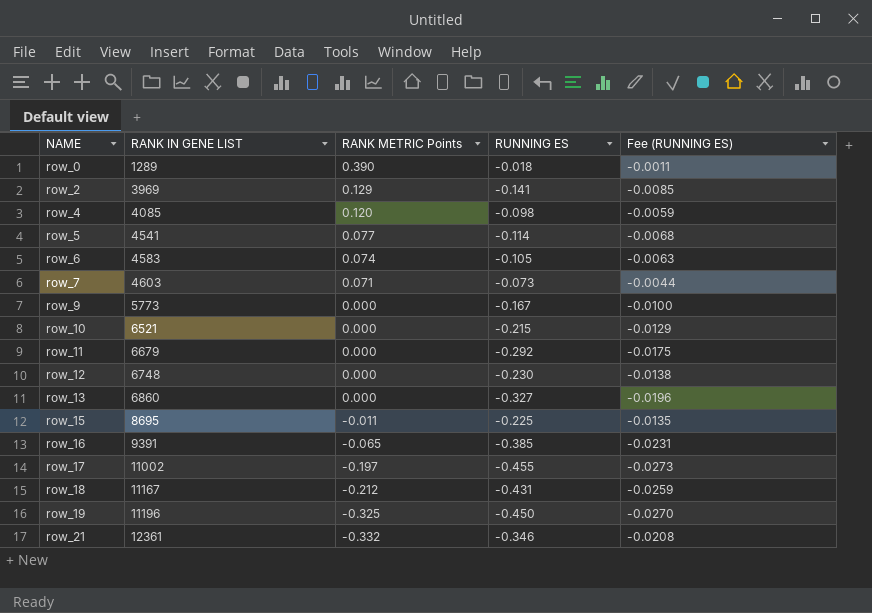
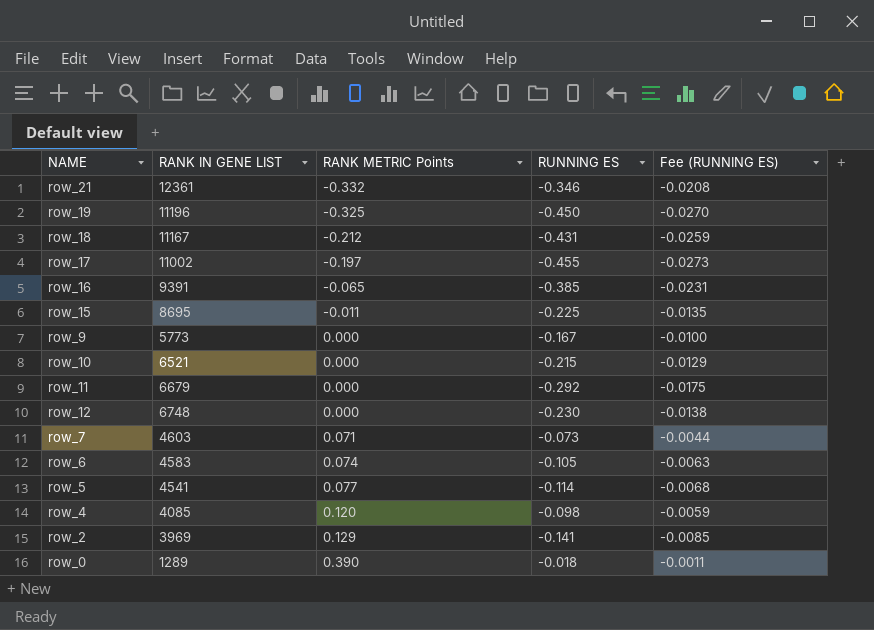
row order: NAME ascending -> RANK METRIC Points ascending
row row_13: 6860 | 0.000 | -0.327 | -0.0196 -> none

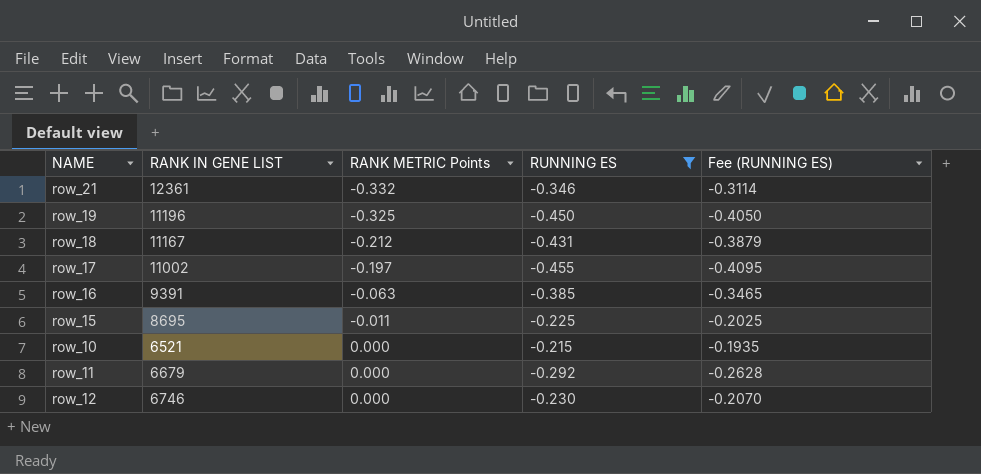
filter: none -> RUNNING ES <= -0.215
column Fee (RUNNING ES) | formula: [RUNNING ES] * 0.06 -> [RUNNING ES] * 0.9
row_16 | RANK METRIC Points: -0.065 -> -0.063
row_12 | RANK IN GENE LIST: 6748 -> 6746

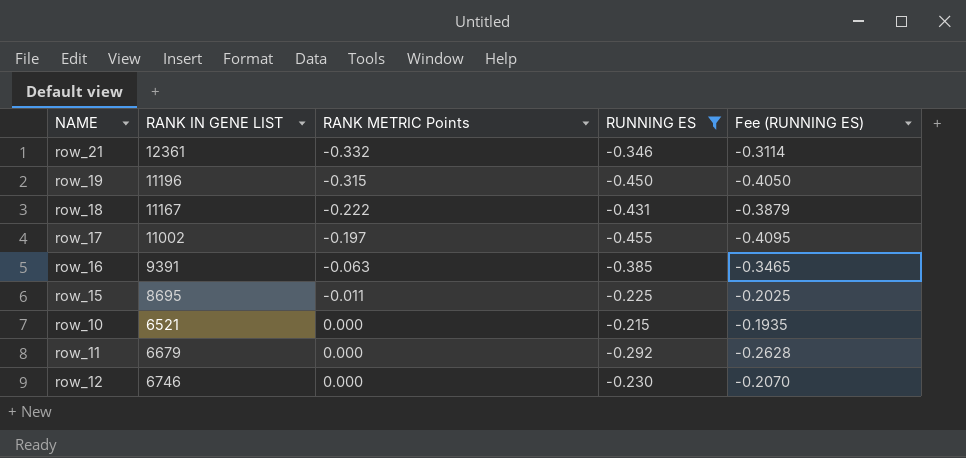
row_19 | RANK METRIC Points: -0.325 -> -0.315
row_18 | RANK METRIC Points: -0.212 -> -0.222

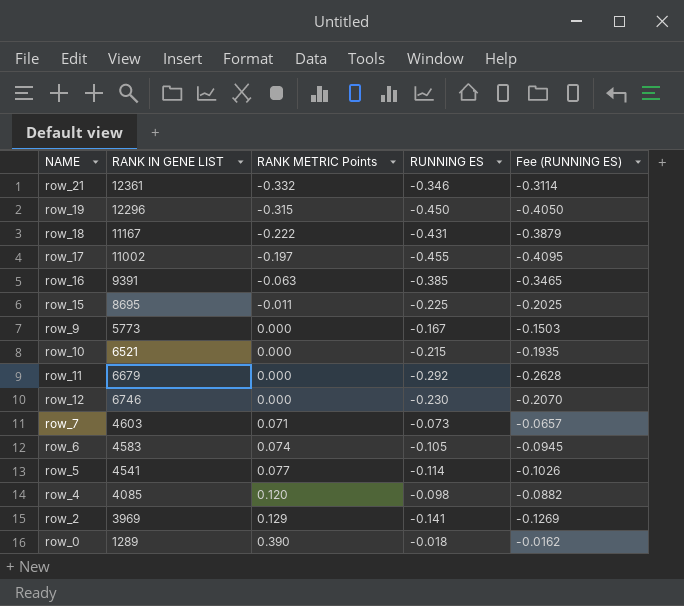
filter: RUNNING ES <= -0.215 -> none
row_19 | RANK IN GENE LIST: 11196 -> 12296

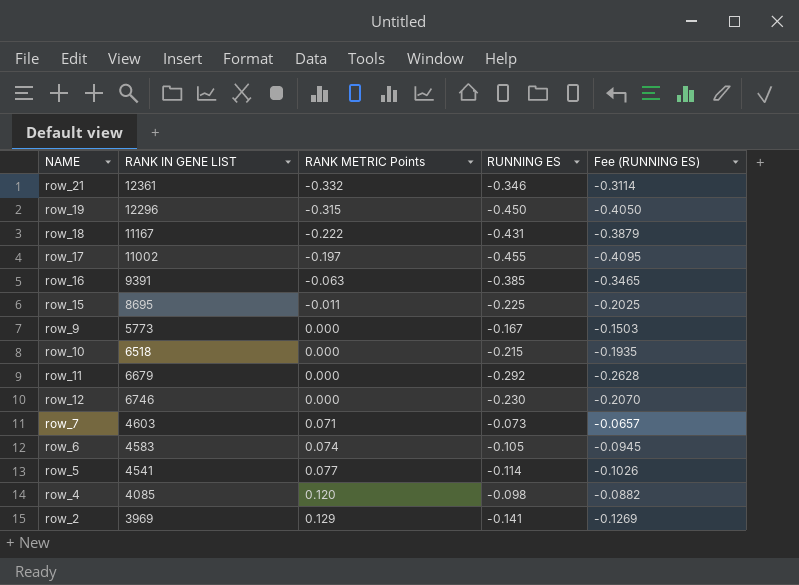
row row_0: 1289 | 0.390 | -0.018 | -0.0162 -> none
row_10 | RANK IN GENE LIST: 6521 -> 6518

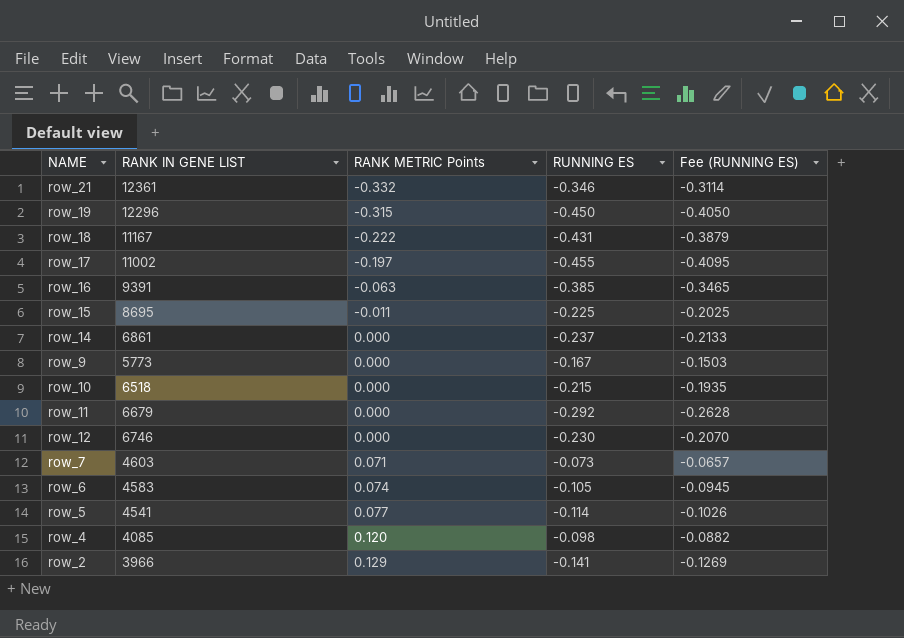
row row_14: none -> 6861 | 0.000 | -0.237 | -0.2133
row_2 | RANK IN GENE LIST: 3969 -> 3966

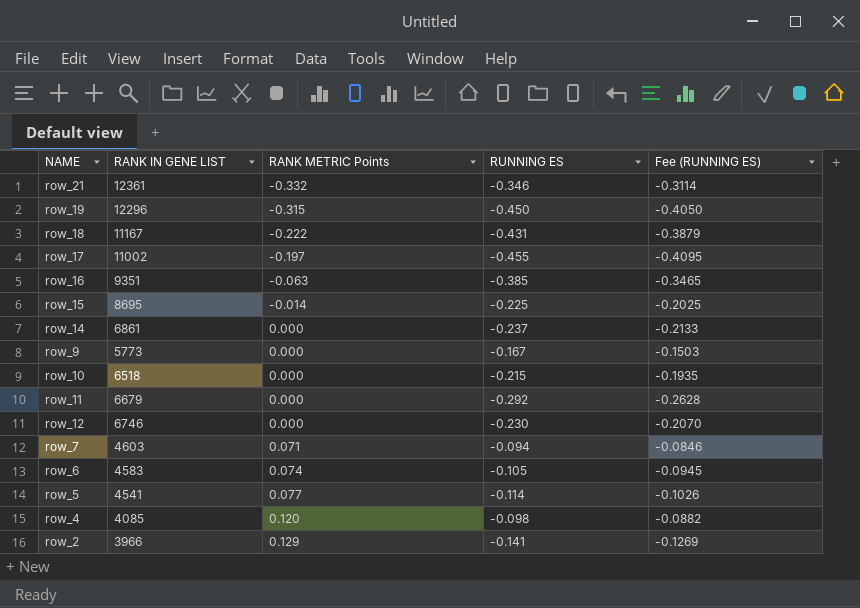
row_16 | RANK IN GENE LIST: 9391 -> 9351
row_15 | RANK METRIC Points: -0.011 -> -0.014
row_7 | RUNNING ES: -0.073 -> -0.094
row_7 | Fee (RUNNING ES): -0.0657 -> -0.0846

